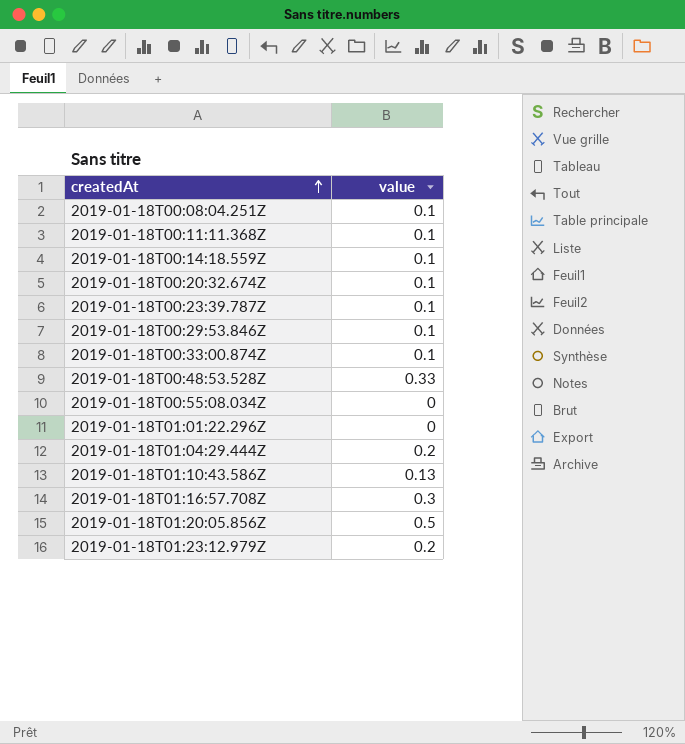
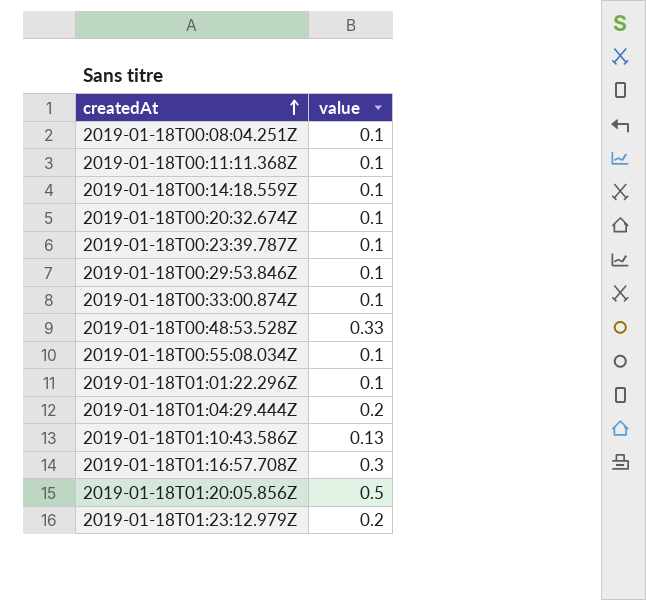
2019-01-18T00:55:08.034Z | value: 0 -> 0.1
2019-01-18T01:01:22.296Z | value: 0 -> 0.1

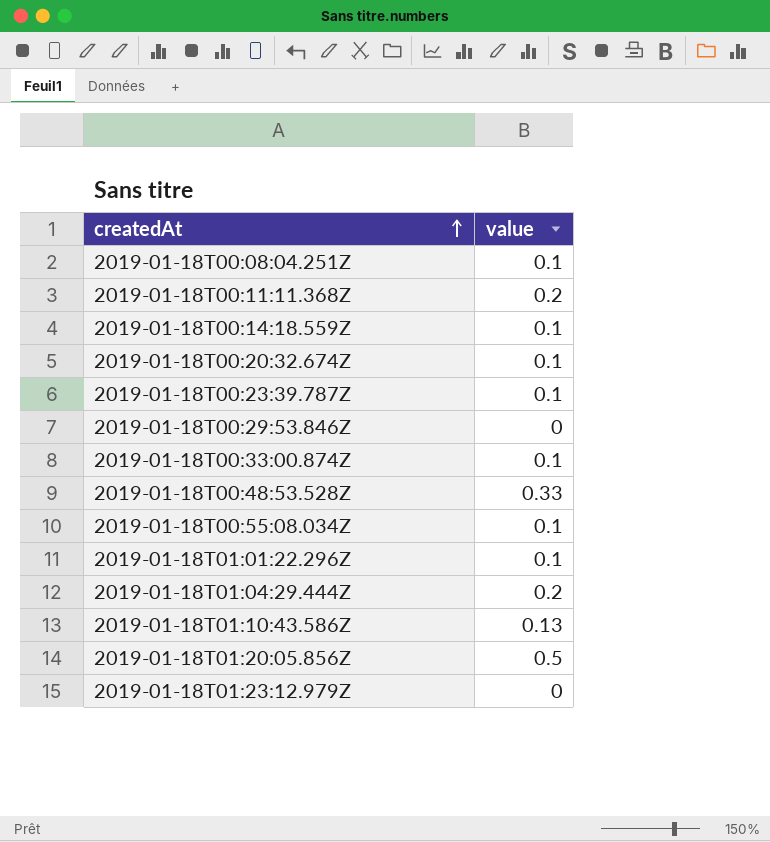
row 2019-01-18T01:16:57.708Z: 0.3 -> none
2019-01-18T00:11:11.368Z | value: 0.1 -> 0.2
2019-01-18T00:29:53.846Z | value: 0.1 -> 0
2019-01-18T01:23:12.979Z | value: 0.2 -> 0

